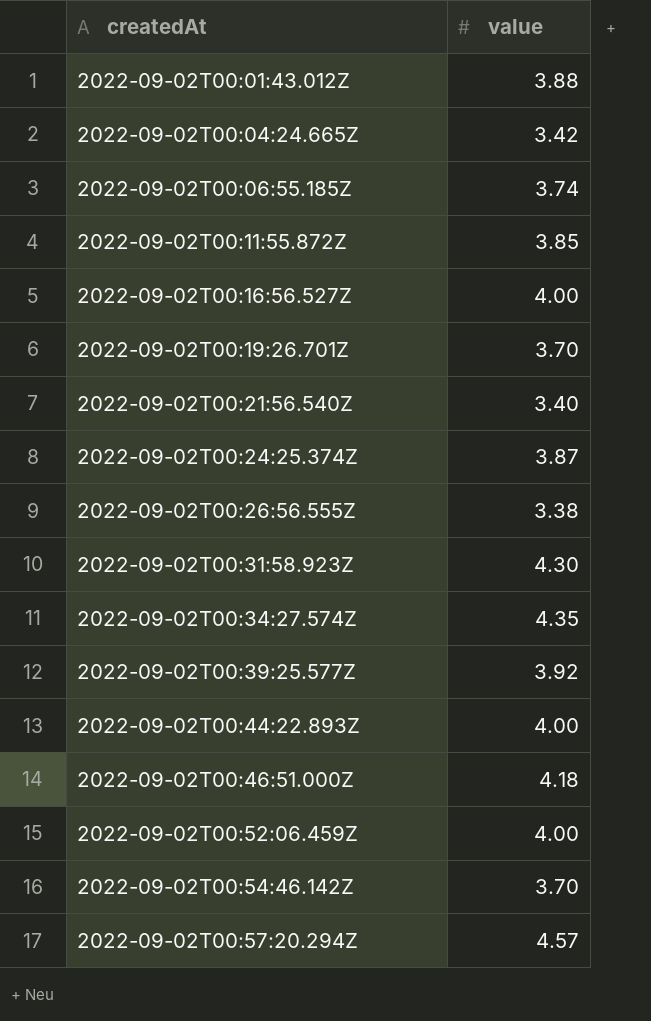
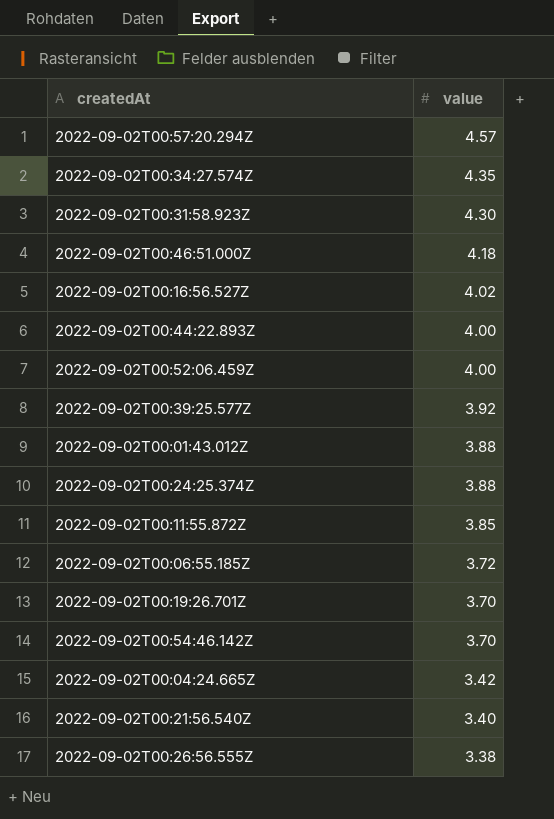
row order: createdAt ascending -> value descending
2022-09-02T00:16:56.527Z | value: 4.00 -> 4.02
2022-09-02T00:24:25.374Z | value: 3.87 -> 3.88
2022-09-02T00:06:55.185Z | value: 3.74 -> 3.72

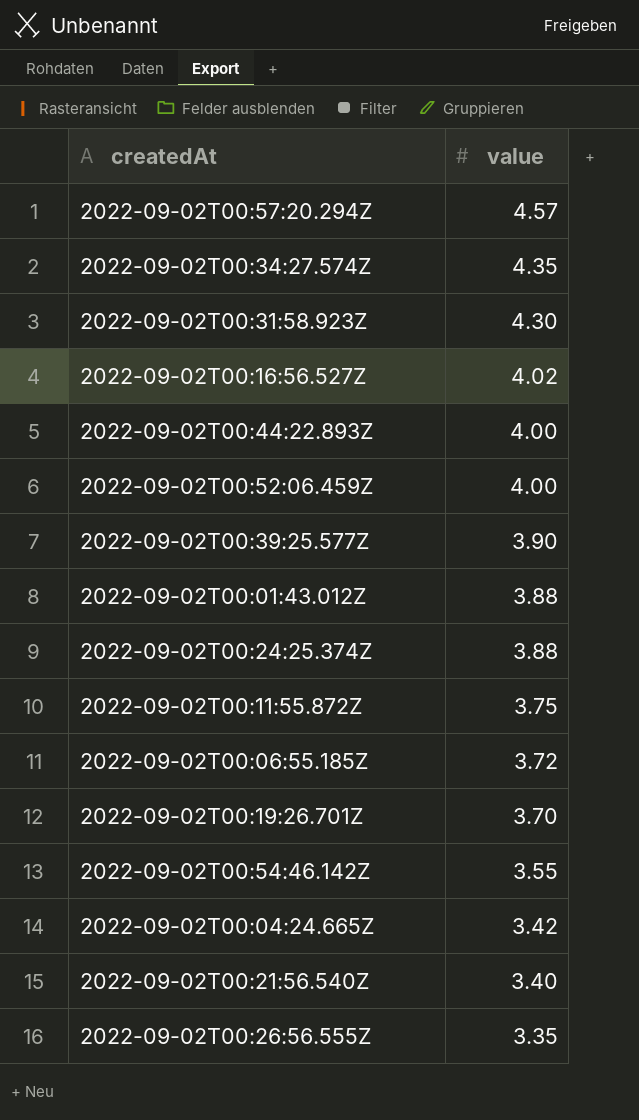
row 2022-09-02T00:46:51.000Z: 4.18 -> none
2022-09-02T00:39:25.577Z | value: 3.92 -> 3.90
2022-09-02T00:11:55.872Z | value: 3.85 -> 3.75
2022-09-02T00:54:46.142Z | value: 3.70 -> 3.55
2022-09-02T00:26:56.555Z | value: 3.38 -> 3.35

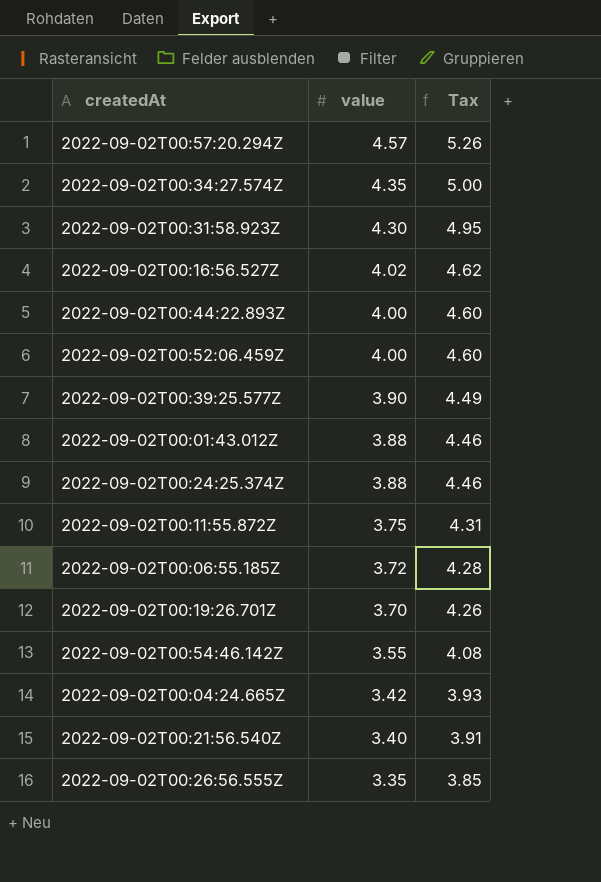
column Tax | formula: none -> [value] * 1.15

